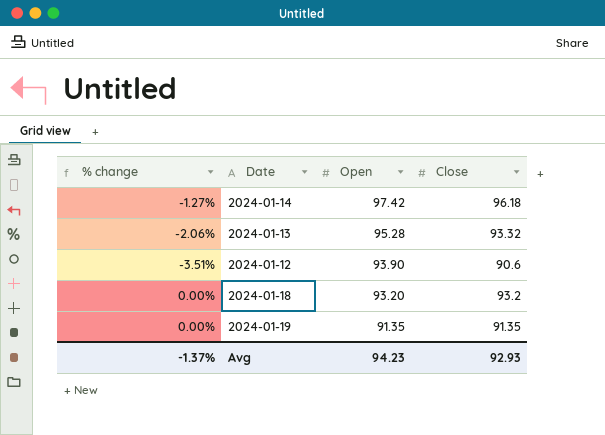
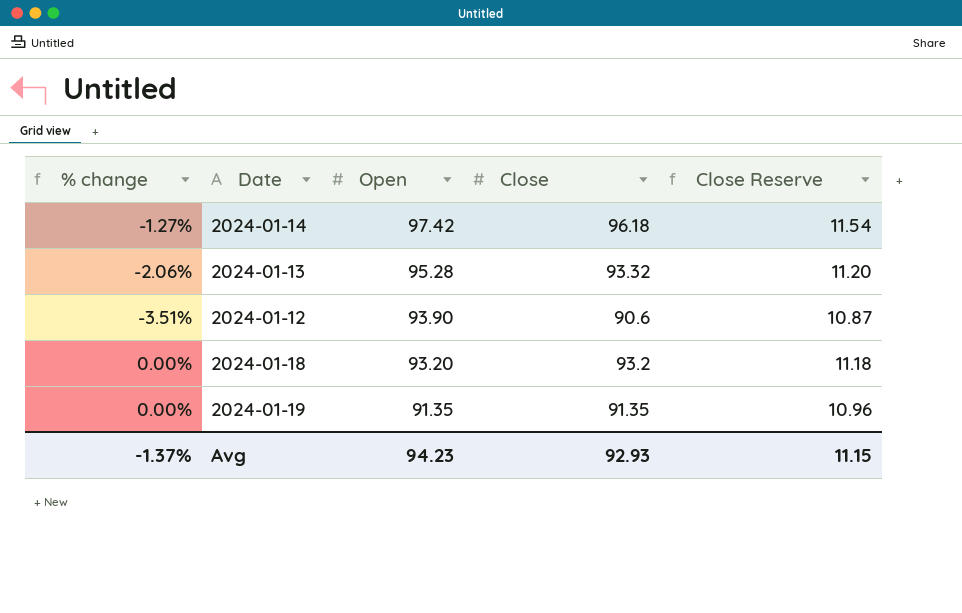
column Close Reserve | formula: none -> [Close] * 0.12

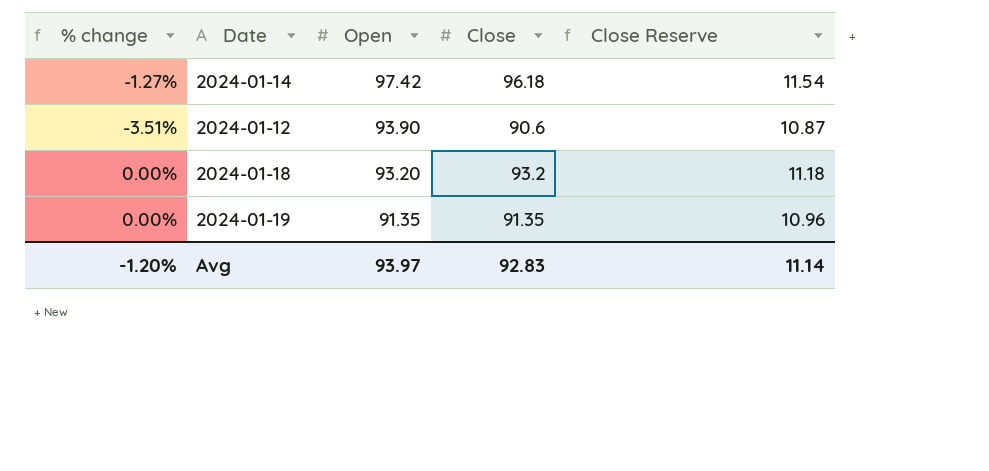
row 2024-01-13: -2.06% | 95.28 | 93.32 | 11.20 -> none
Avg | % change: -1.37% -> -1.20%
Avg | Open: 94.23 -> 93.97
Avg | Close: 92.93 -> 92.83
Avg | Close Reserve: 11.15 -> 11.14

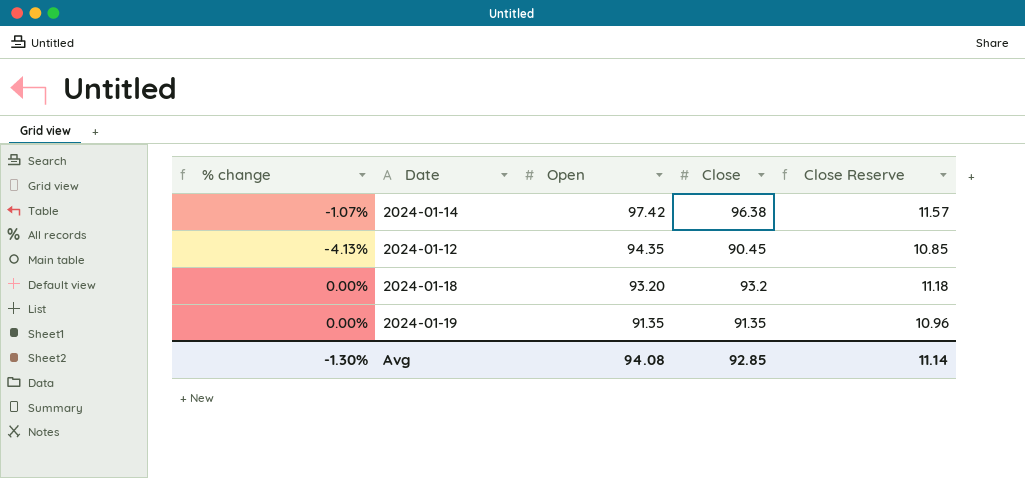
2024-01-14 | % change: -1.27% -> -1.07%
2024-01-14 | Close: 96.18 -> 96.38
2024-01-14 | Close Reserve: 11.54 -> 11.57
2024-01-12 | % change: -3.51% -> -4.13%
2024-01-12 | Open: 93.90 -> 94.35
2024-01-12 | Close: 90.6 -> 90.45
2024-01-12 | Close Reserve: 10.87 -> 10.85
Avg | % change: -1.20% -> -1.30%
Avg | Open: 93.97 -> 94.08
Avg | Close: 92.83 -> 92.85

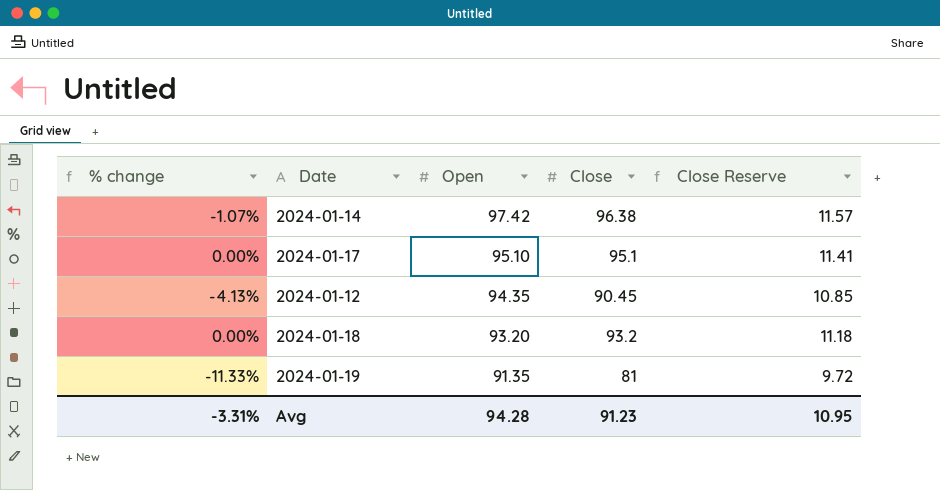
row 2024-01-17: none -> 0.00% | 95.10 | 95.1 | 11.41
2024-01-19 | % change: 0.00% -> -11.33%
2024-01-19 | Close: 91.35 -> 81
2024-01-19 | Close Reserve: 10.96 -> 9.72
Avg | % change: -1.30% -> -3.31%
Avg | Open: 94.08 -> 94.28
Avg | Close: 92.85 -> 91.23
Avg | Close Reserve: 11.14 -> 10.95

